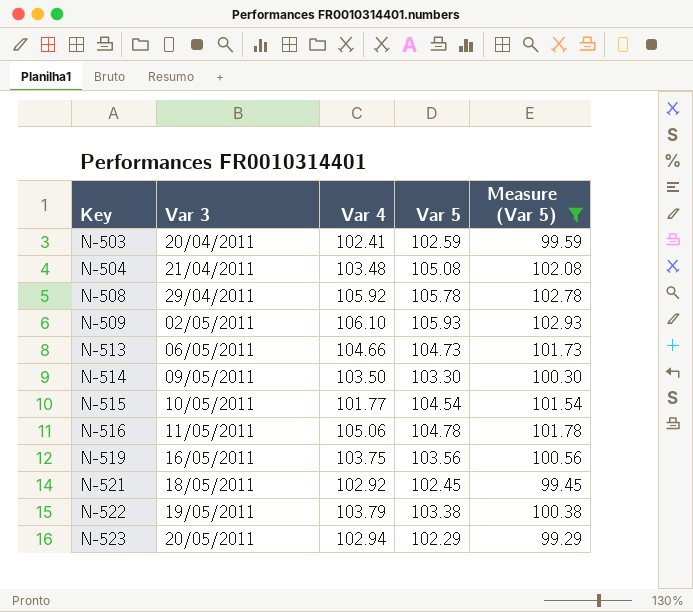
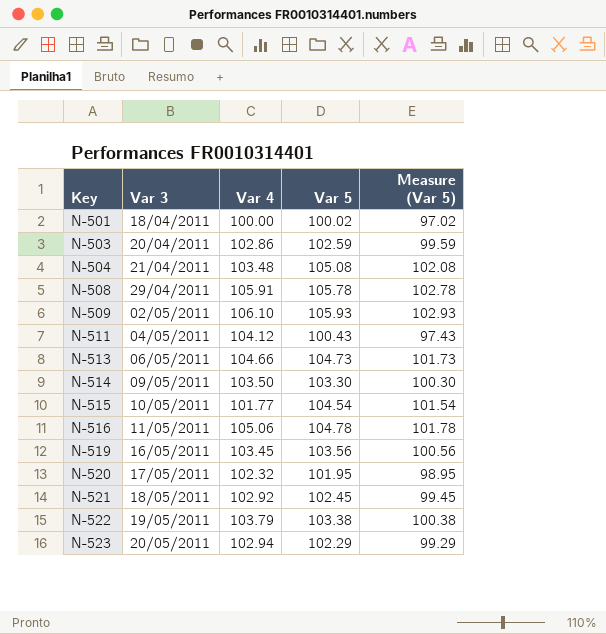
filter: Measure (Var 5) >= 99.29 -> none
N-503 | Var 4: 102.41 -> 102.86
N-508 | Var 4: 105.92 -> 105.91
N-519 | Var 4: 103.75 -> 103.45

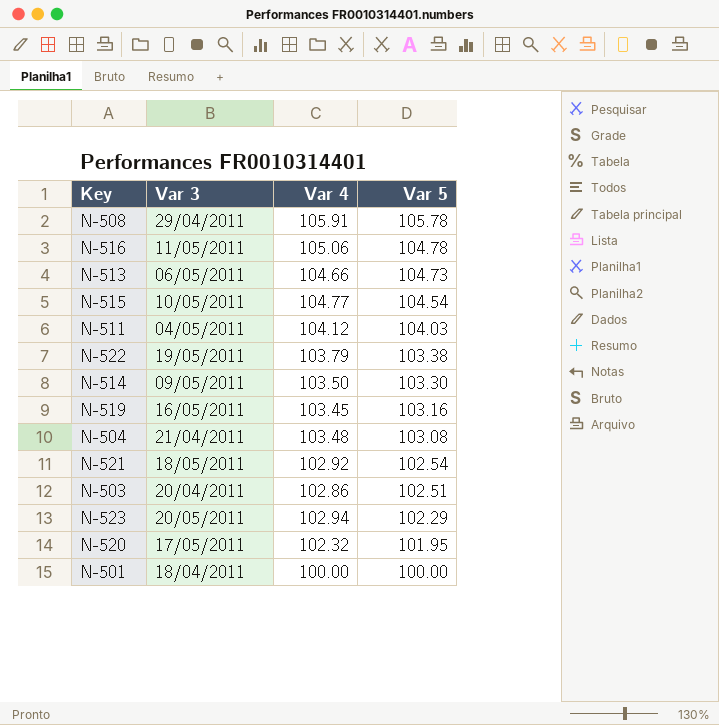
row order: Key ascending -> Var 5 descending
column Measure (Var 5) | formula: [Var 5] - 3 -> none
row N-509: 02/05/2011 | 106.10 | 105.93 | 102.93 -> none
N-515 | Var 4: 101.77 -> 104.77
N-511 | Var 5: 100.43 -> 104.03
N-519 | Var 5: 103.56 -> 103.16
N-504 | Var 5: 105.08 -> 103.08
N-521 | Var 5: 102.45 -> 102.54
N-503 | Var 5: 102.59 -> 102.51
N-501 | Var 5: 100.02 -> 100.00

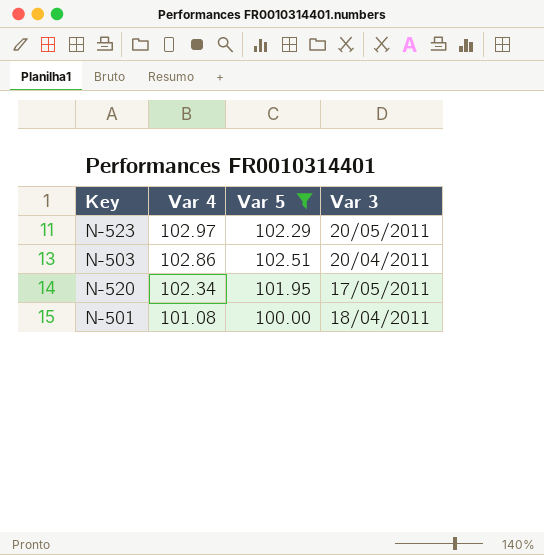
filter: none -> Var 5 <= 102.51
row order: Var 5 descending -> Var 4 descending
column Var 3 | position: 2 -> 4
N-523 | Var 4: 102.94 -> 102.97
N-520 | Var 4: 102.32 -> 102.34
N-501 | Var 4: 100.00 -> 101.08

